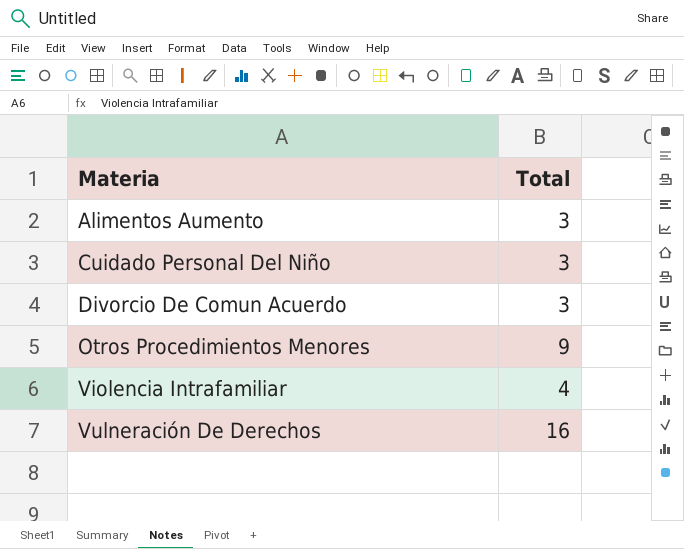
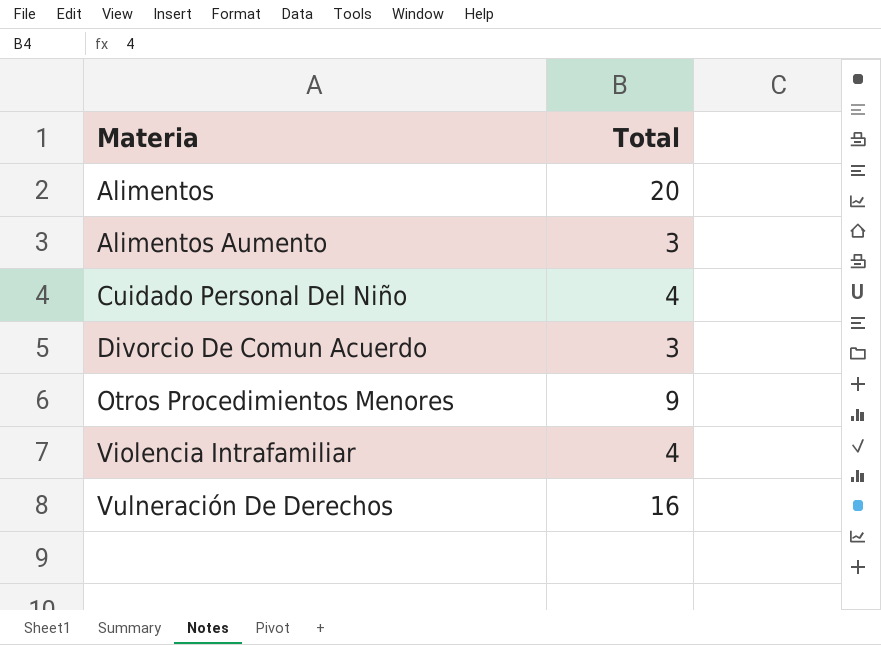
row Alimentos: none -> 20
Cuidado Personal Del Niño | Total: 3 -> 4

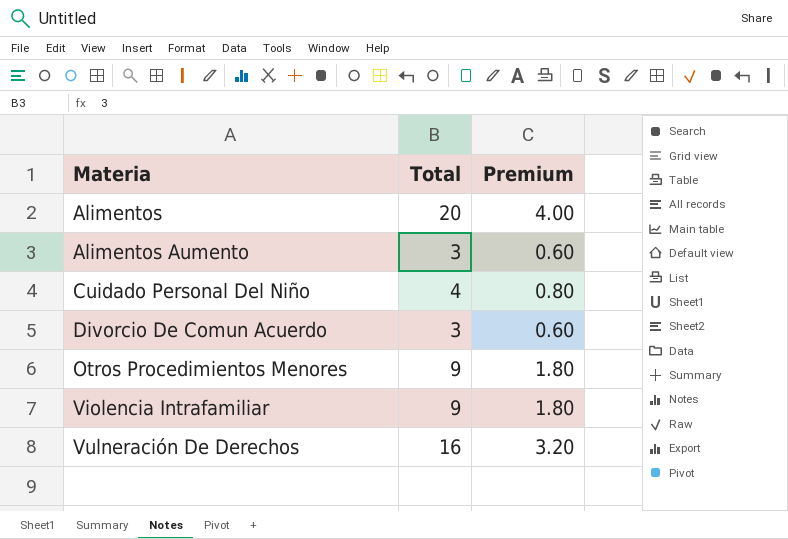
column Premium | formula: none -> [Total] * 0.2
Violencia Intrafamiliar | Total: 4 -> 9

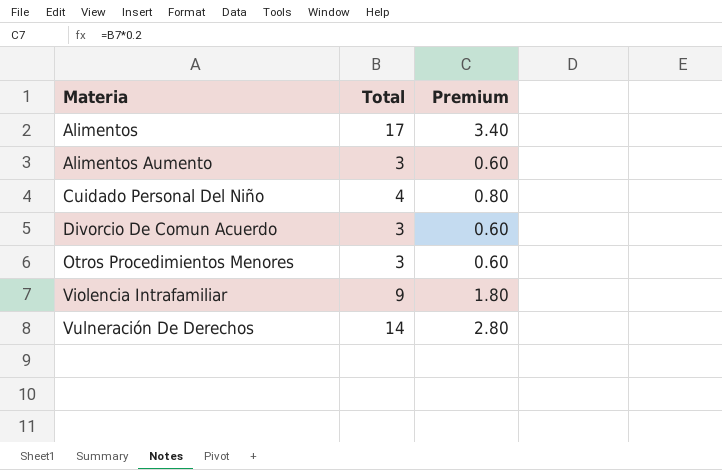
Alimentos | Total: 20 -> 17
Alimentos | Premium: 4.00 -> 3.40
Otros Procedimientos Menores | Total: 9 -> 3
Otros Procedimientos Menores | Premium: 1.80 -> 0.60
Vulneración De Derechos | Total: 16 -> 14
Vulneración De Derechos | Premium: 3.20 -> 2.80

